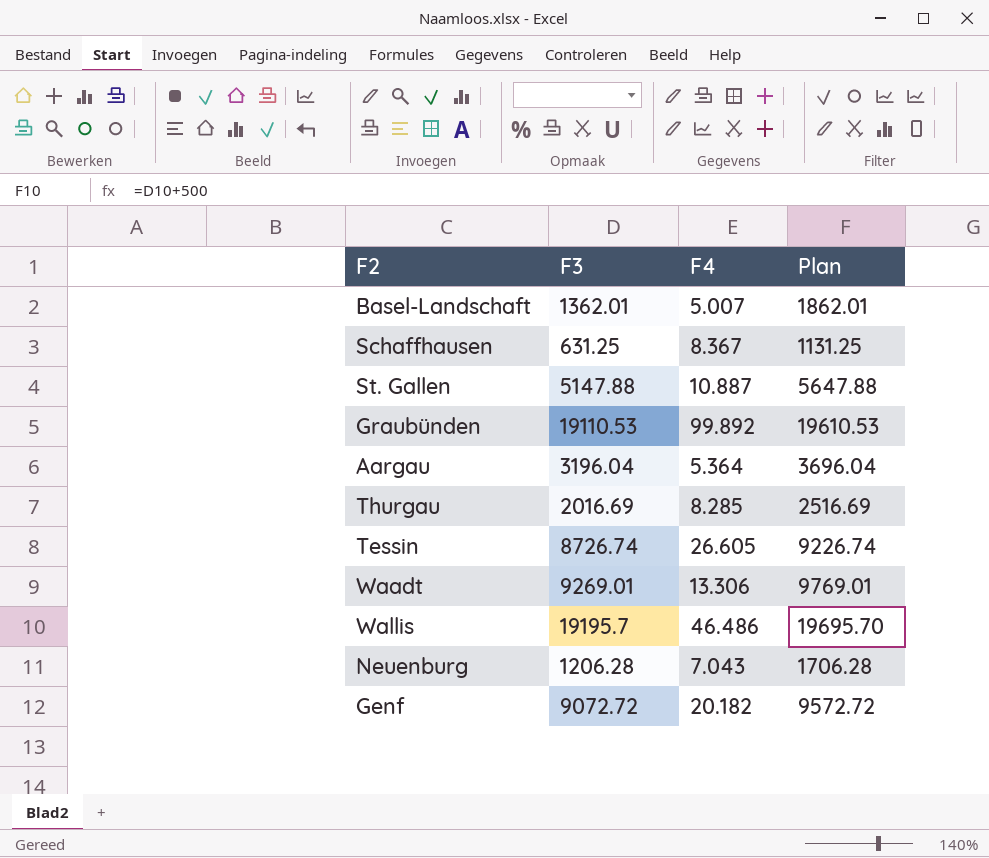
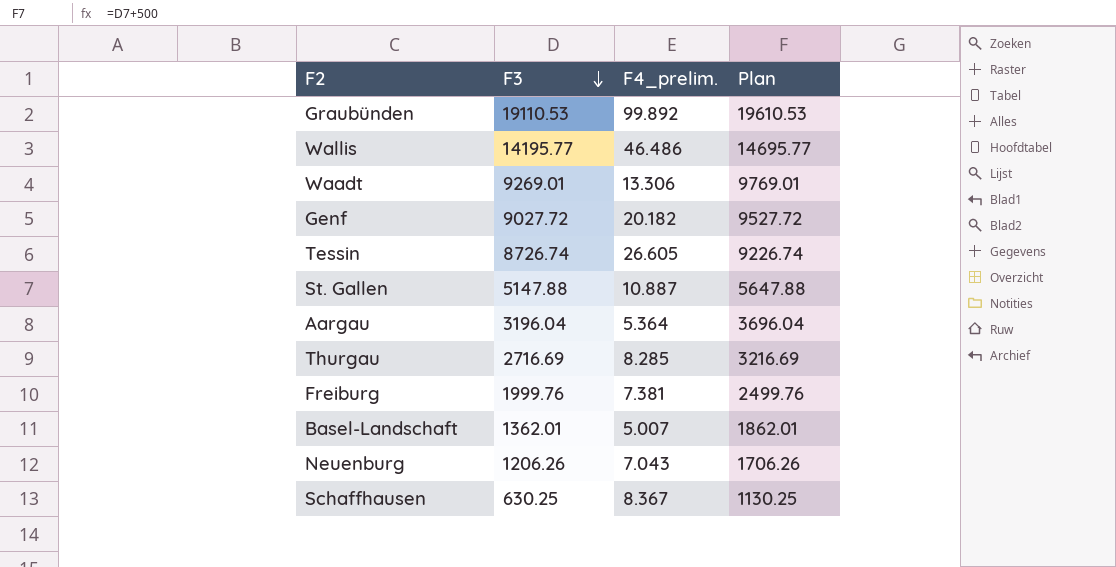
row order: none -> F3 descending
column name: F4 -> F4_prelim.
Wallis | F3: 19195.7 -> 14195.77
Wallis | Plan: 19695.70 -> 14695.77
Genf | F3: 9072.72 -> 9027.72
Genf | Plan: 9572.72 -> 9527.72
Thurgau | F3: 2016.69 -> 2716.69
Thurgau | Plan: 2516.69 -> 3216.69
row Freiburg: none -> 1999.76 | 7.381 | 2499.76
Neuenburg | F3: 1206.28 -> 1206.26
Neuenburg | Plan: 1706.28 -> 1706.26
Schaffhausen | F3: 631.25 -> 630.25
Schaffhausen | Plan: 1131.25 -> 1130.25

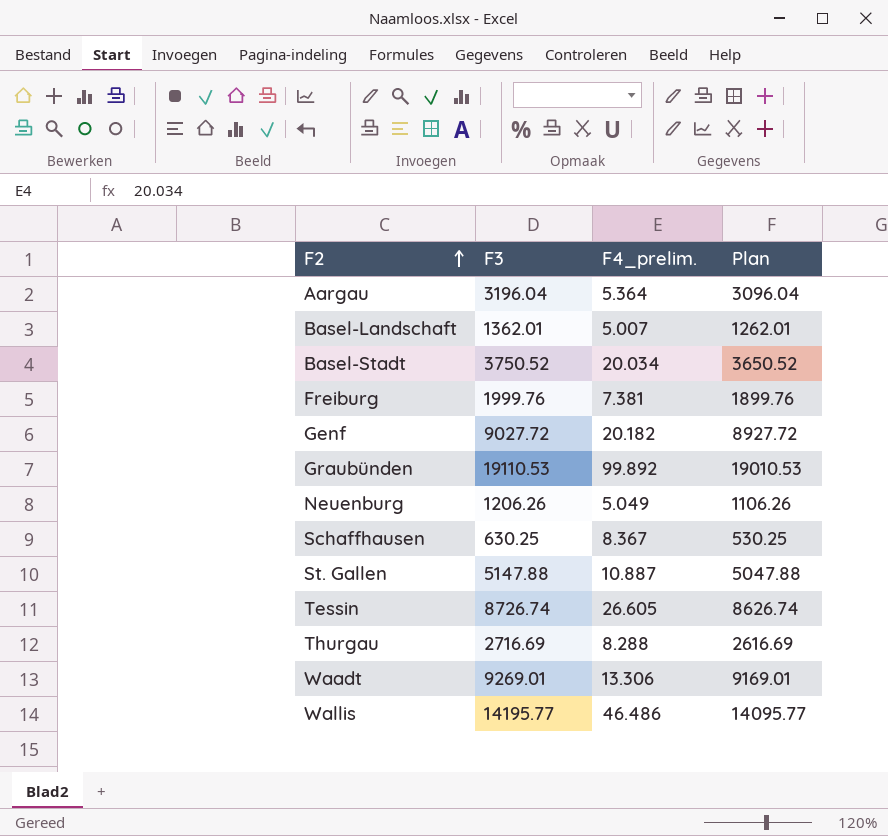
row order: F3 descending -> F2 ascending
column Plan | formula: [F3] + 500 -> [F3] - 100
row Basel-Stadt: none -> 3750.52 | 20.034 | 3650.52
Neuenburg | F4_prelim.: 7.043 -> 5.049
Thurgau | F4_prelim.: 8.285 -> 8.288

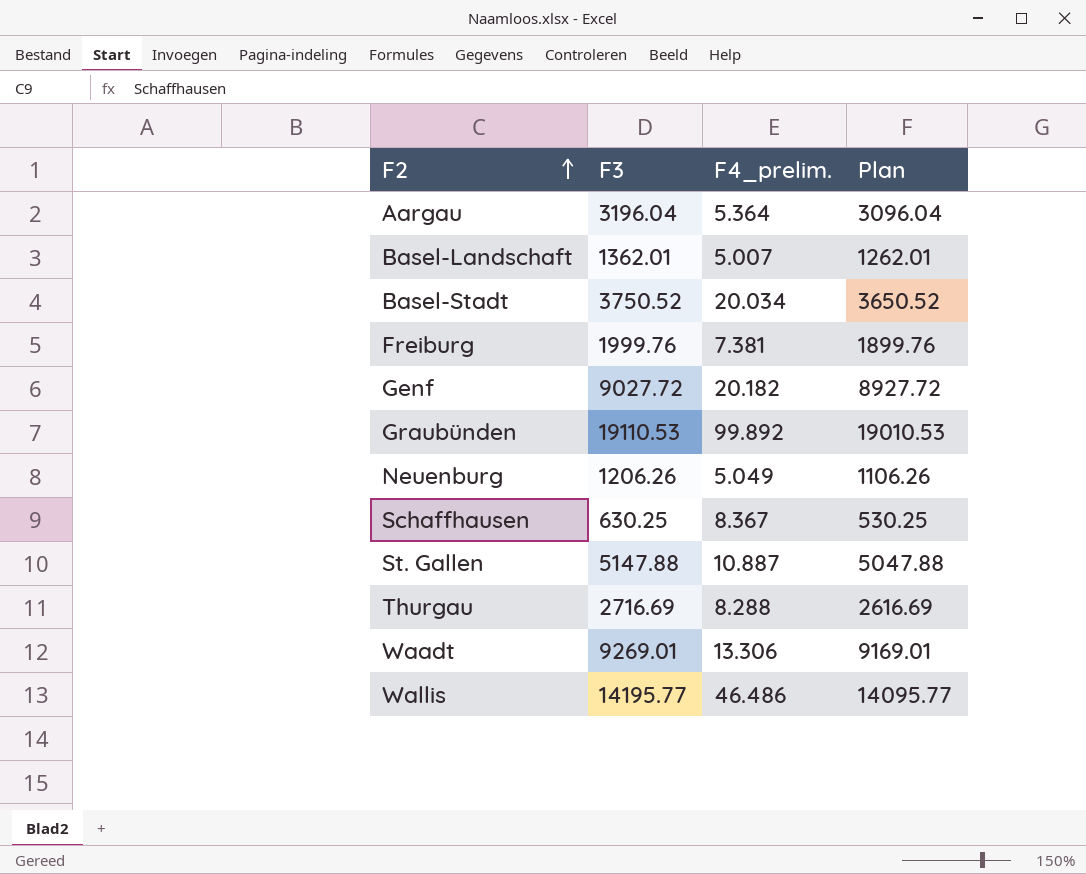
row Tessin: 8726.74 | 26.605 | 8626.74 -> none

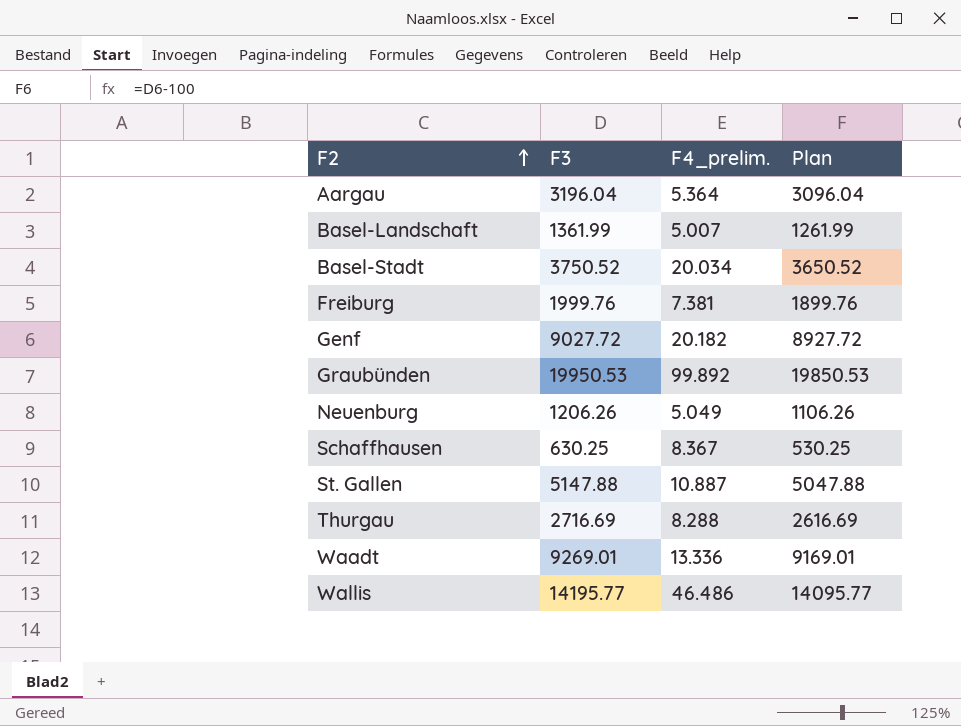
Basel-Landschaft | F3: 1362.01 -> 1361.99
Basel-Landschaft | Plan: 1262.01 -> 1261.99
Graubünden | F3: 19110.53 -> 19950.53
Graubünden | Plan: 19010.53 -> 19850.53
Waadt | F4_prelim.: 13.306 -> 13.336

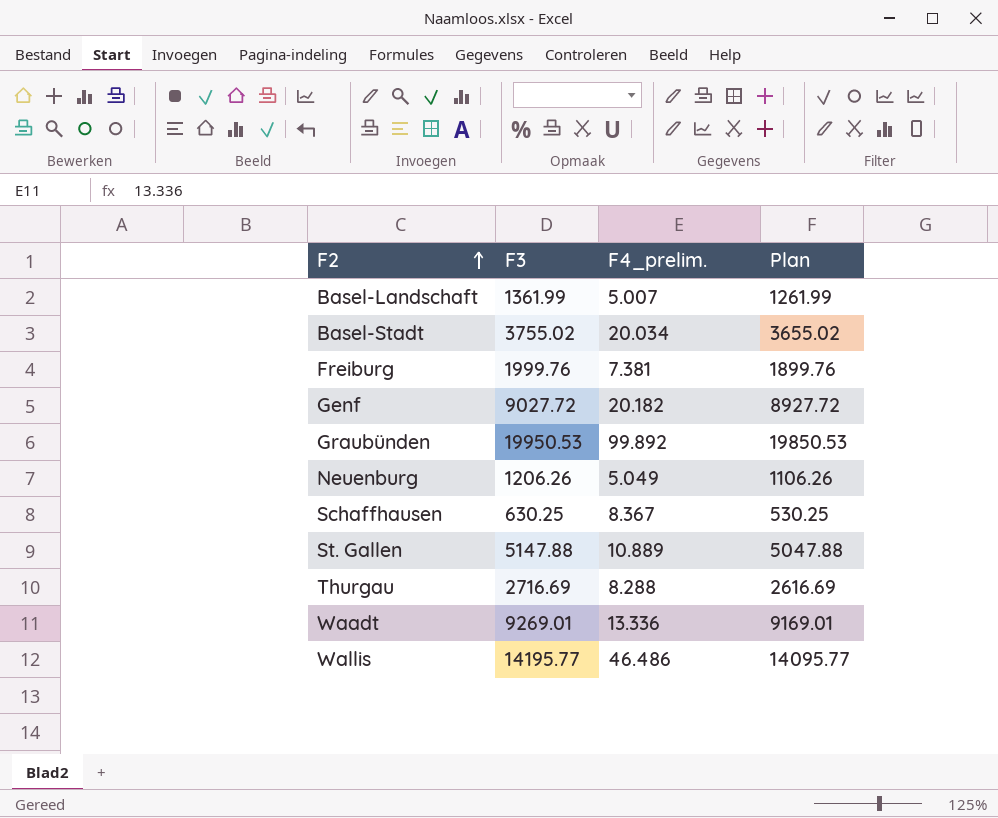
row Aargau: 3196.04 | 5.364 | 3096.04 -> none
Basel-Stadt | F3: 3750.52 -> 3755.02
Basel-Stadt | Plan: 3650.52 -> 3655.02
St. Gallen | F4_prelim.: 10.887 -> 10.889

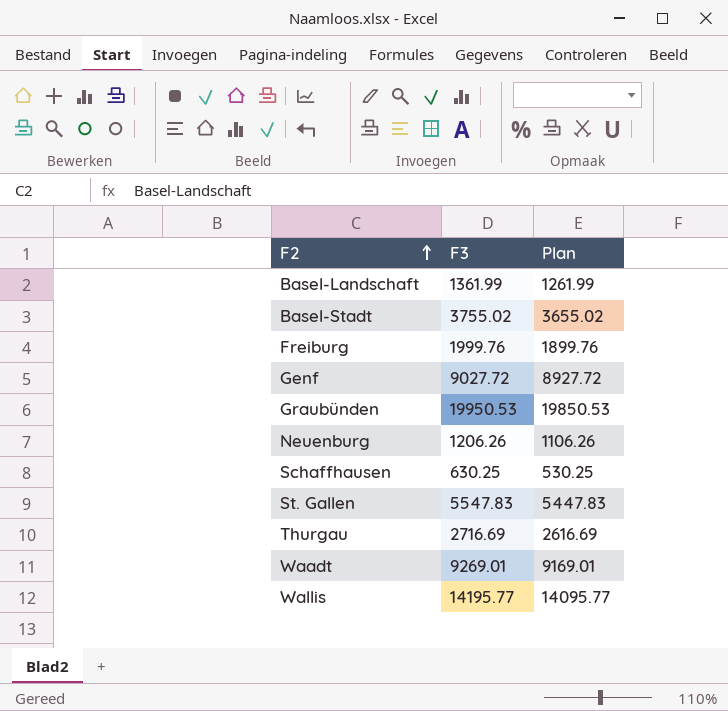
column F4_prelim. | position: 3 -> none
St. Gallen | F3: 5147.88 -> 5547.83
St. Gallen | Plan: 5047.88 -> 5447.83

